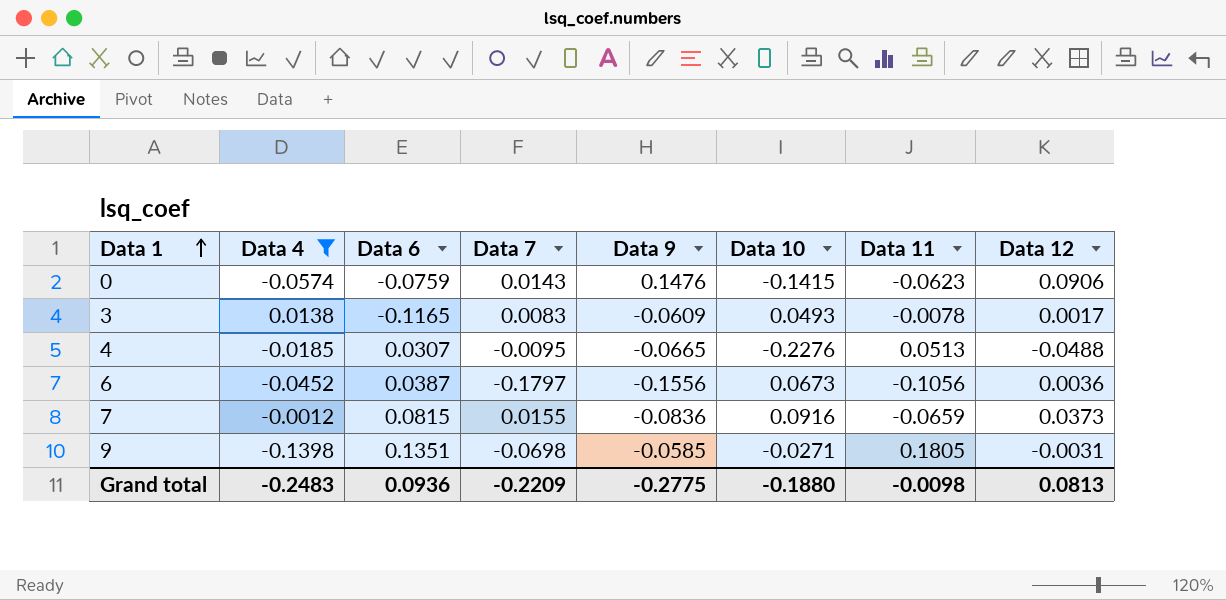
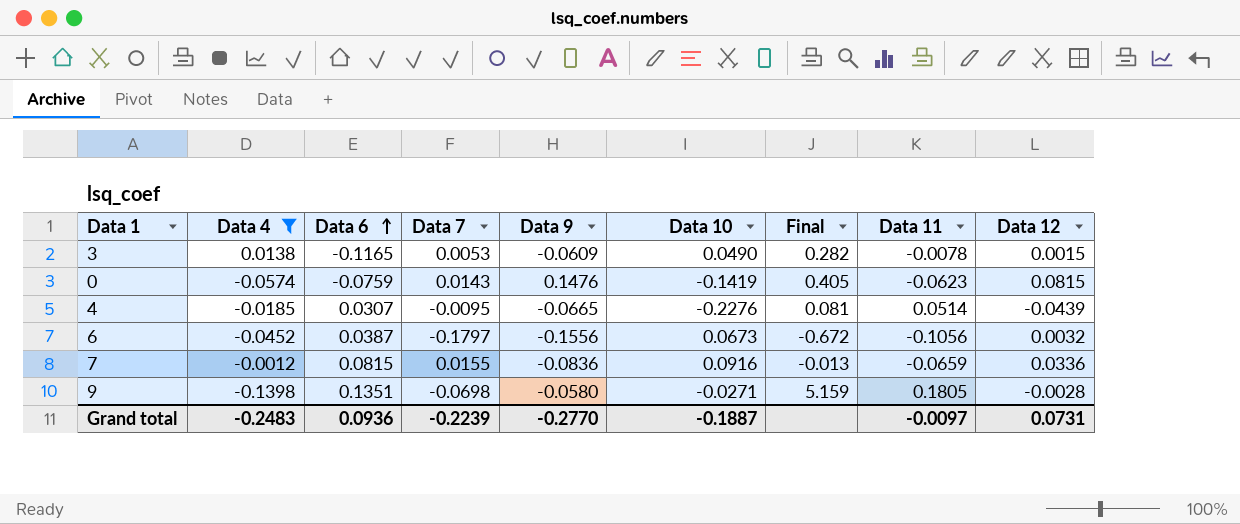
row order: Data 1 ascending -> Data 6 ascending
column Final | formula: none -> [Data 4] / [Data 10]
3 | Data 7: 0.0083 -> 0.0053
3 | Data 10: 0.0493 -> 0.0490
3 | Data 12: 0.0017 -> 0.0015
0 | Data 10: -0.1415 -> -0.1419
0 | Data 12: 0.0906 -> 0.0815
4 | Data 11: 0.0513 -> 0.0514
4 | Data 12: -0.0488 -> -0.0439
6 | Data 12: 0.0036 -> 0.0032
7 | Data 12: 0.0373 -> 0.0336
9 | Data 9: -0.0585 -> -0.0580
9 | Data 12: -0.0031 -> -0.0028
Grand total | Data 7: -0.2209 -> -0.2239
Grand total | Data 9: -0.2775 -> -0.2770
Grand total | Data 10: -0.1880 -> -0.1887
Grand total | Data 11: -0.0098 -> -0.0097
Grand total | Data 12: 0.0813 -> 0.0731

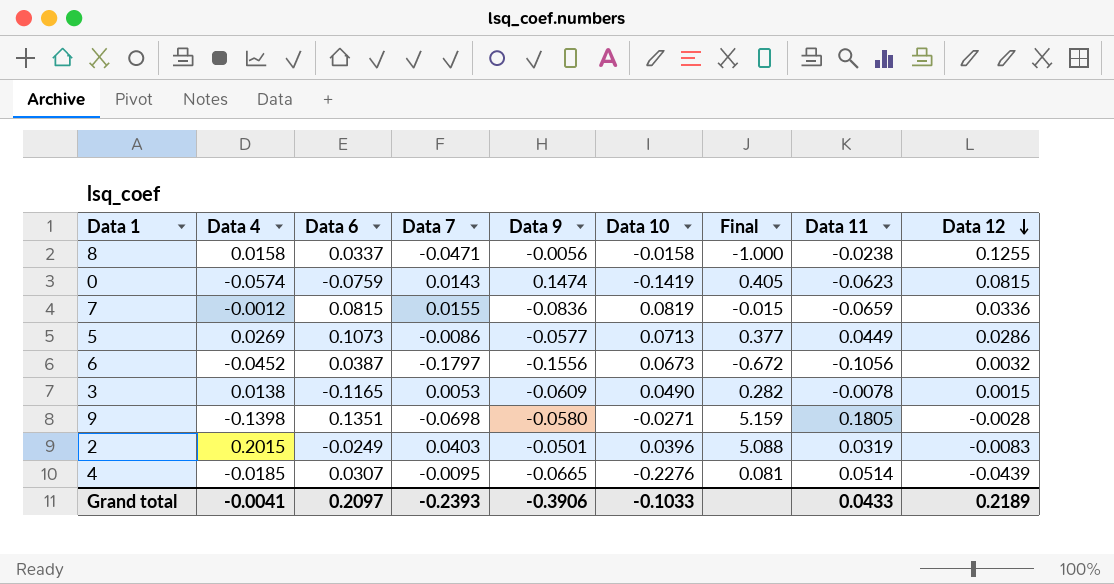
filter: Data 4 <= 0.0138 -> none
row order: Data 6 ascending -> Data 12 descending
0 | Data 9: 0.1476 -> 0.1474
7 | Data 10: 0.0916 -> 0.0819
7 | Final: -0.013 -> -0.015
Grand total | Data 4: -0.2483 -> -0.0041
Grand total | Data 6: 0.0936 -> 0.2097
Grand total | Data 7: -0.2239 -> -0.2393
Grand total | Data 9: -0.2770 -> -0.3906
Grand total | Data 10: -0.1887 -> -0.1033
Grand total | Data 11: -0.0097 -> 0.0433
Grand total | Data 12: 0.0731 -> 0.2189

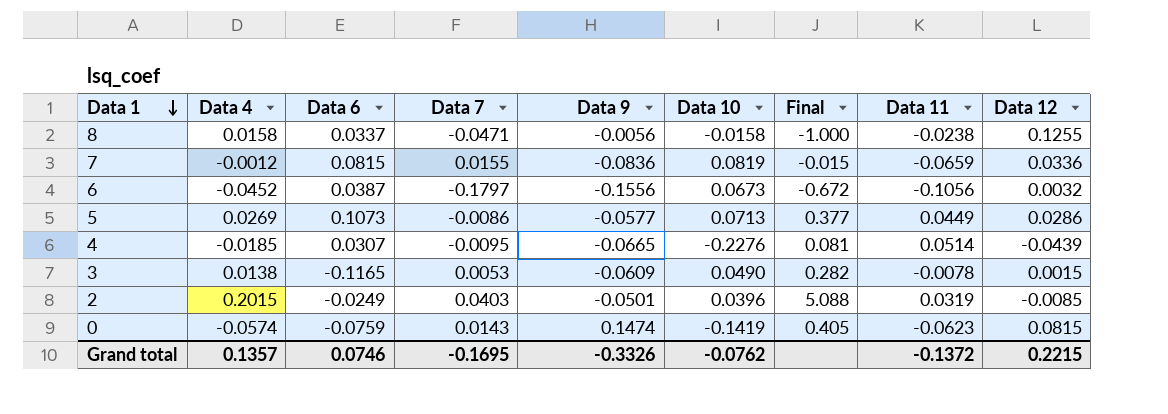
row order: Data 12 descending -> Data 1 descending
row 9: -0.1398 | 0.1351 | -0.0698 | -0.0580 | -0.0271 | 5.159 | 0.1805 | -0.0028 -> none
2 | Data 12: -0.0083 -> -0.0085
Grand total | Data 4: -0.0041 -> 0.1357
Grand total | Data 6: 0.2097 -> 0.0746
Grand total | Data 7: -0.2393 -> -0.1695
Grand total | Data 9: -0.3906 -> -0.3326
Grand total | Data 10: -0.1033 -> -0.0762
Grand total | Data 11: 0.0433 -> -0.1372
Grand total | Data 12: 0.2189 -> 0.2215

